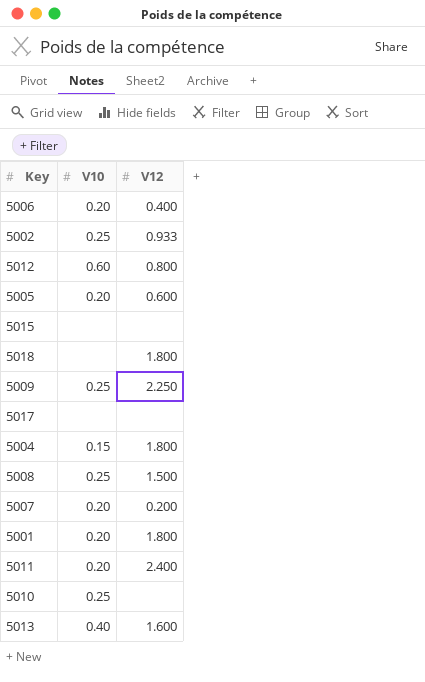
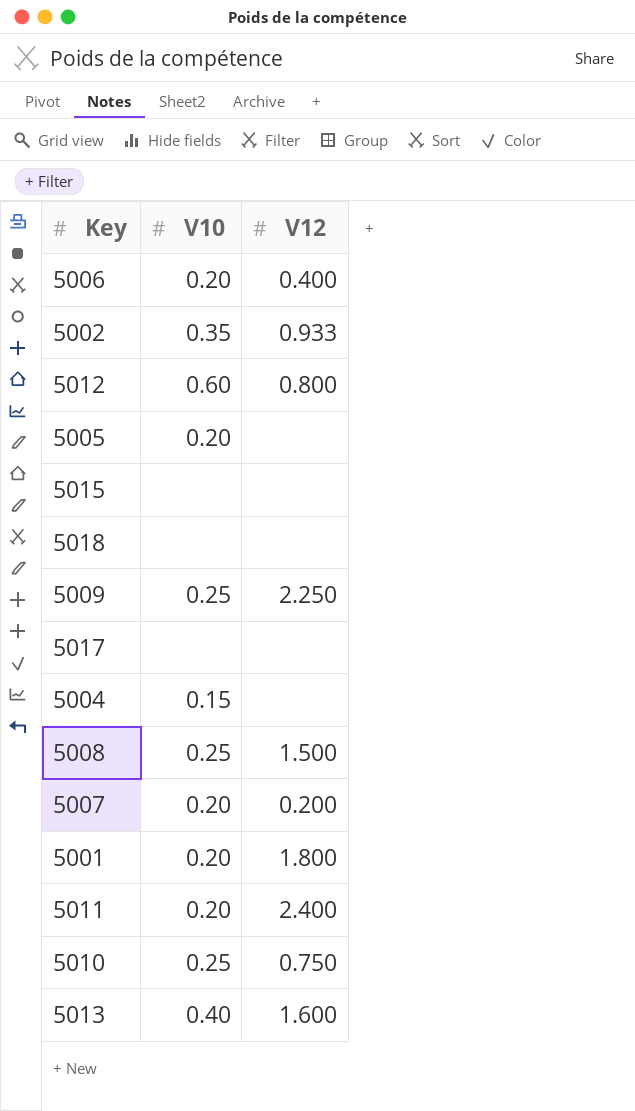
5002 | V10: 0.25 -> 0.35
5005 | V12: 0.600 -> none
5018 | V12: 1.800 -> none
5004 | V12: 1.800 -> none
5010 | V12: none -> 0.750

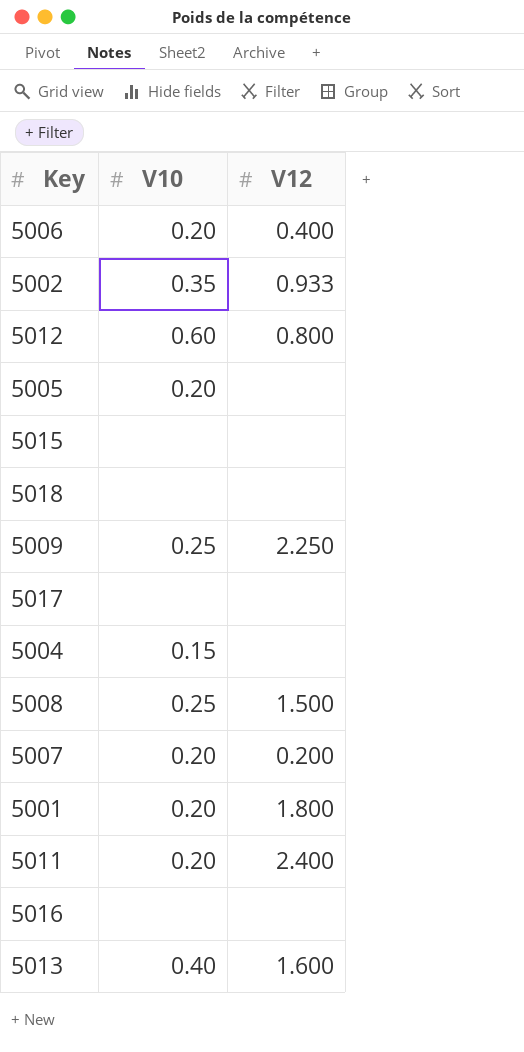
row 5010: 0.25 | 0.750 -> none
row 5016: none -> none | none

